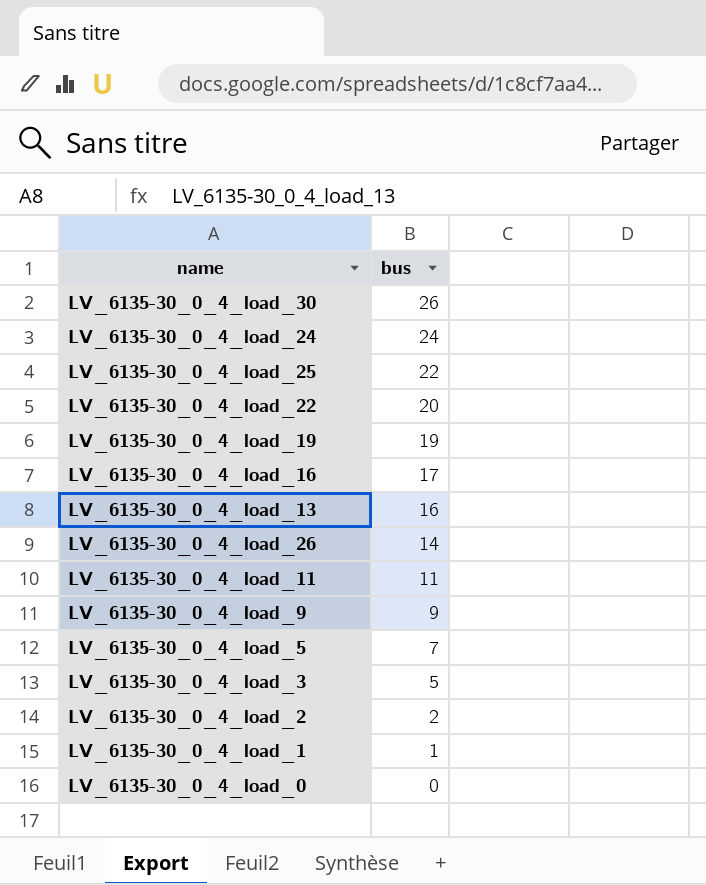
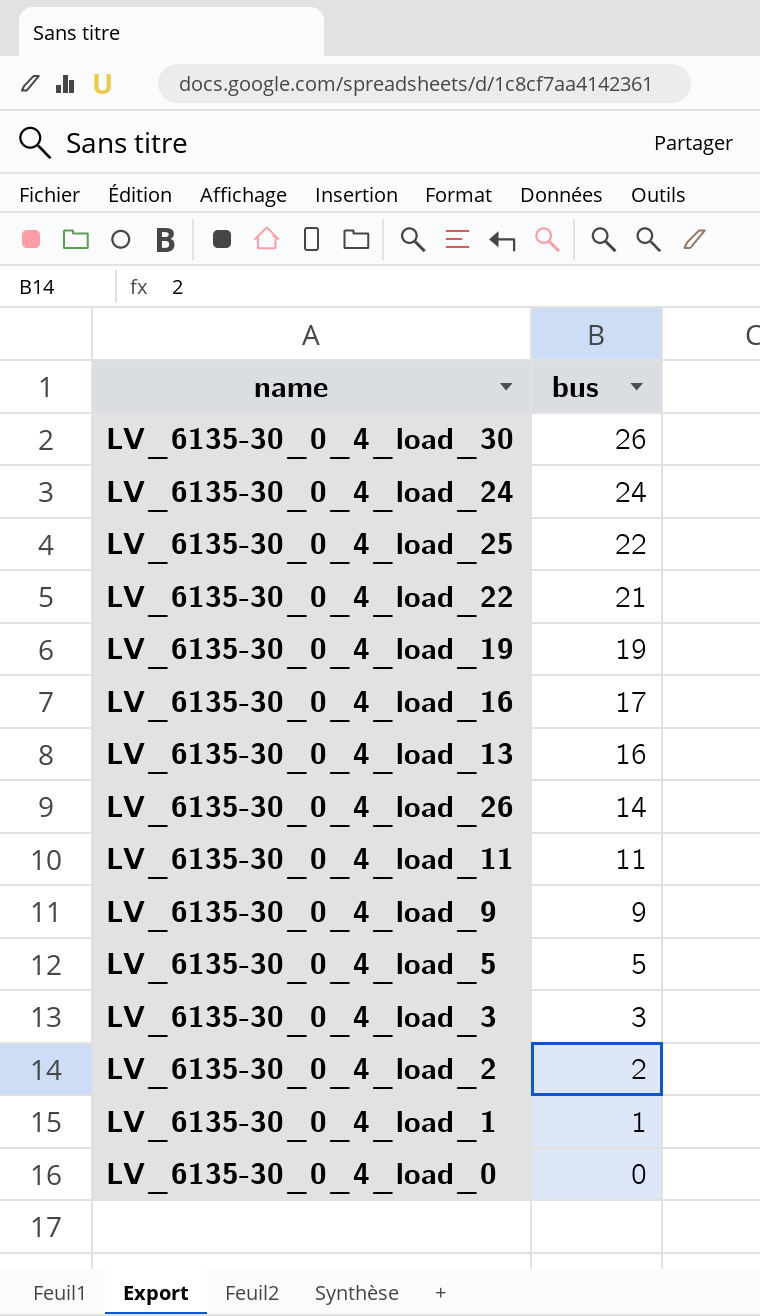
LV_6135-30_0_4_load_22 | bus: 20 -> 21
LV_6135-30_0_4_load_5 | bus: 7 -> 5
LV_6135-30_0_4_load_3 | bus: 5 -> 3

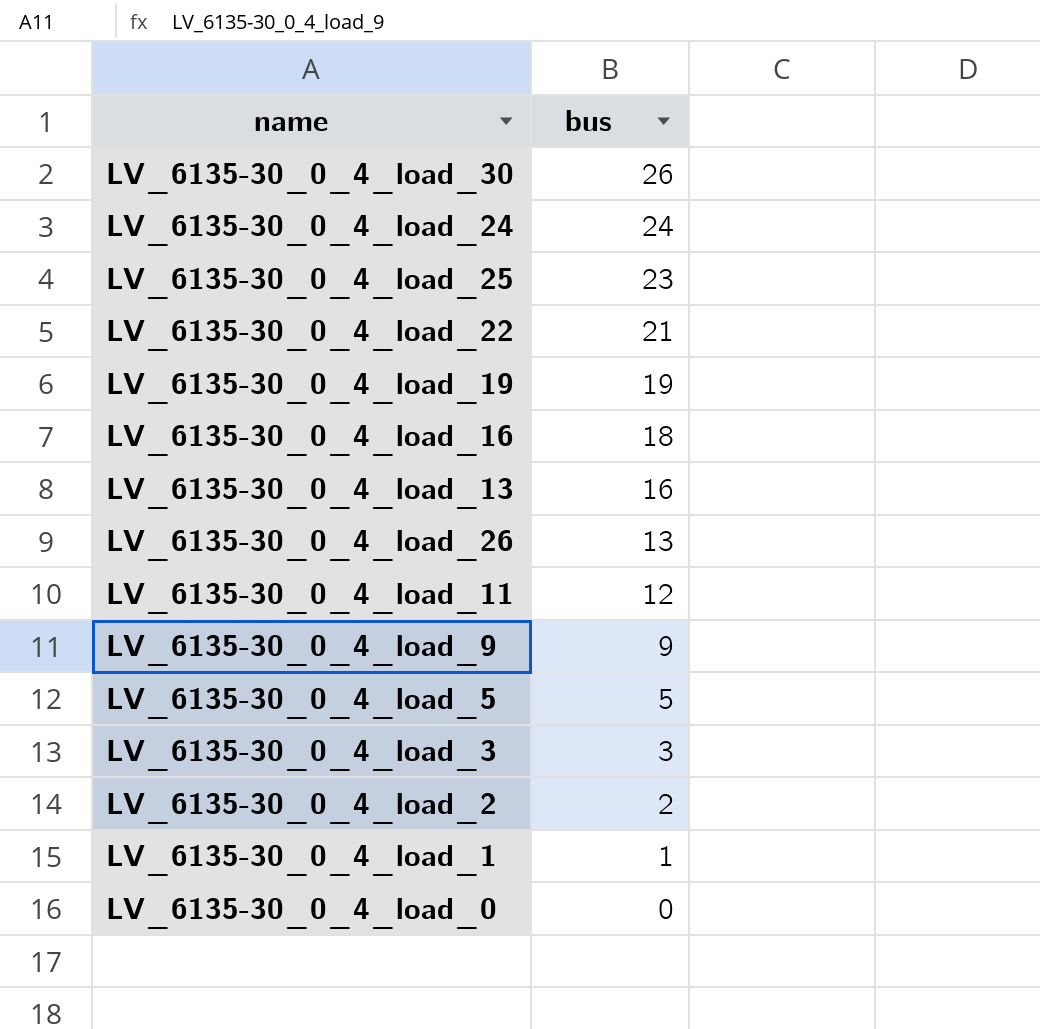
LV_6135-30_0_4_load_25 | bus: 22 -> 23
LV_6135-30_0_4_load_16 | bus: 17 -> 18
LV_6135-30_0_4_load_26 | bus: 14 -> 13
LV_6135-30_0_4_load_11 | bus: 11 -> 12

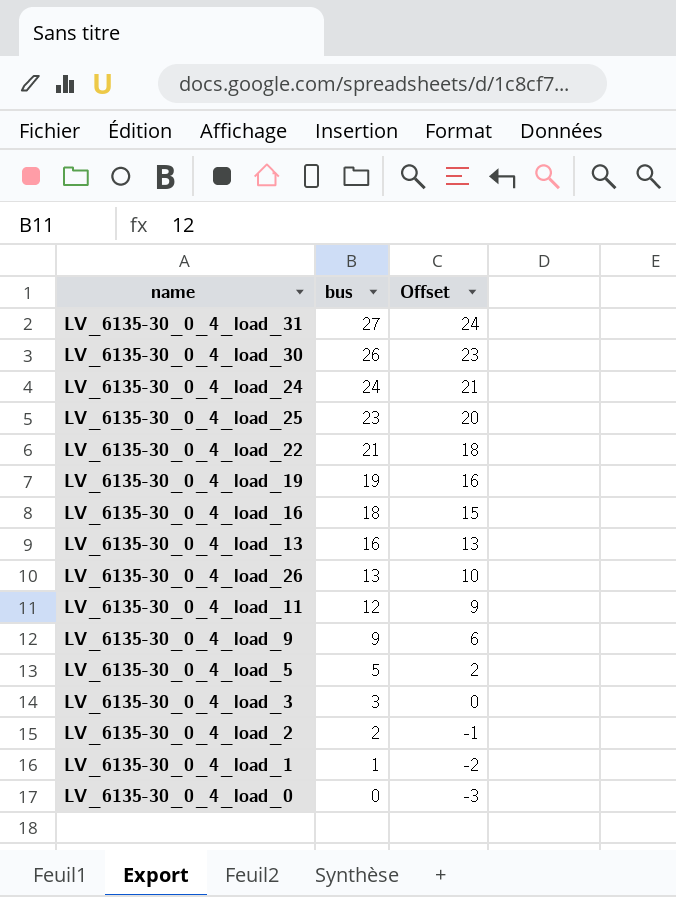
column Offset | formula: none -> [bus] - 3
row LV_6135-30_0_4_load_31: none -> 27 | 24

